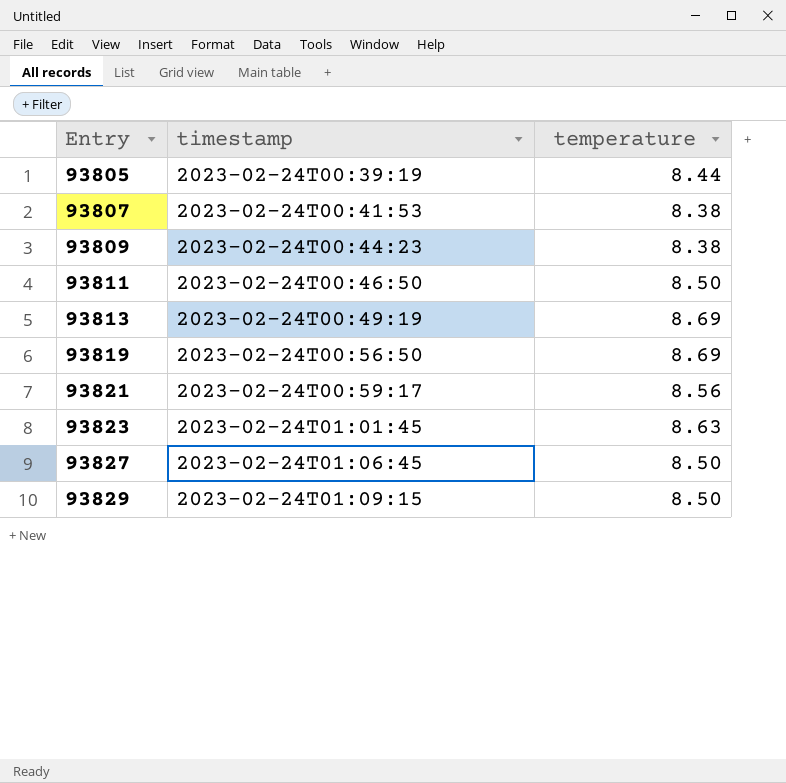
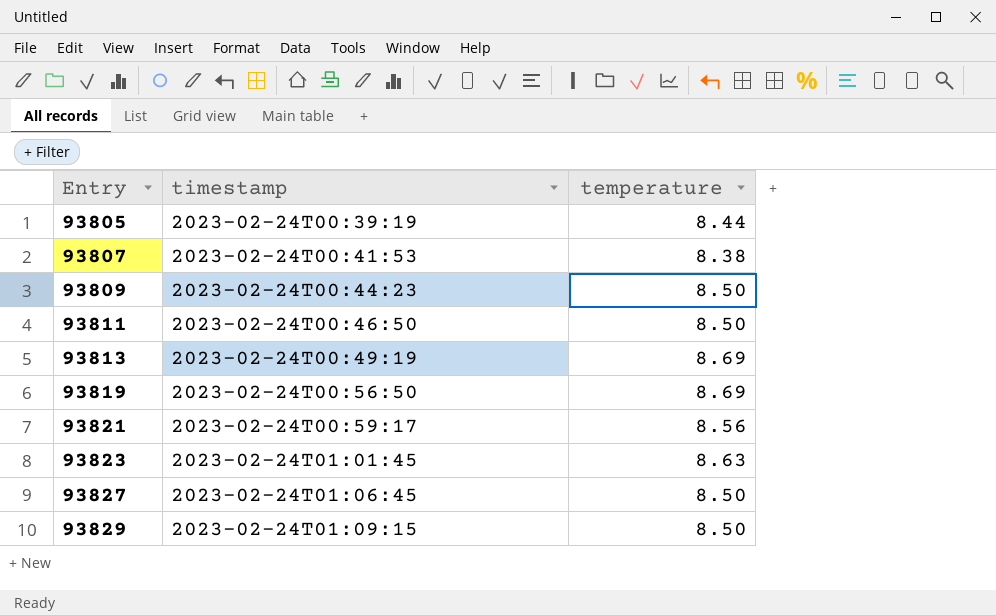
93809 | temperature: 8.38 -> 8.50

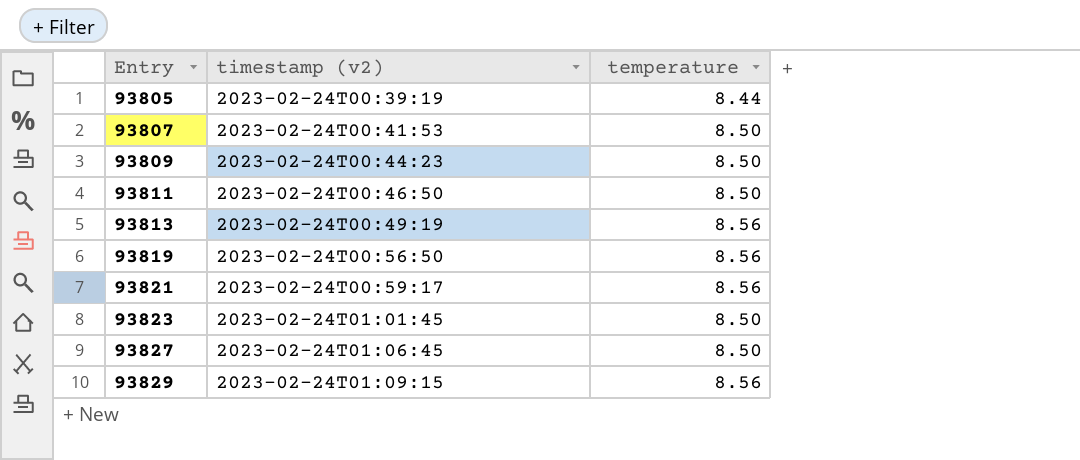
column name: timestamp -> timestamp (v2)
93807 | temperature: 8.38 -> 8.50
93813 | temperature: 8.69 -> 8.56
93819 | temperature: 8.69 -> 8.56
93823 | temperature: 8.63 -> 8.50
93829 | temperature: 8.50 -> 8.56

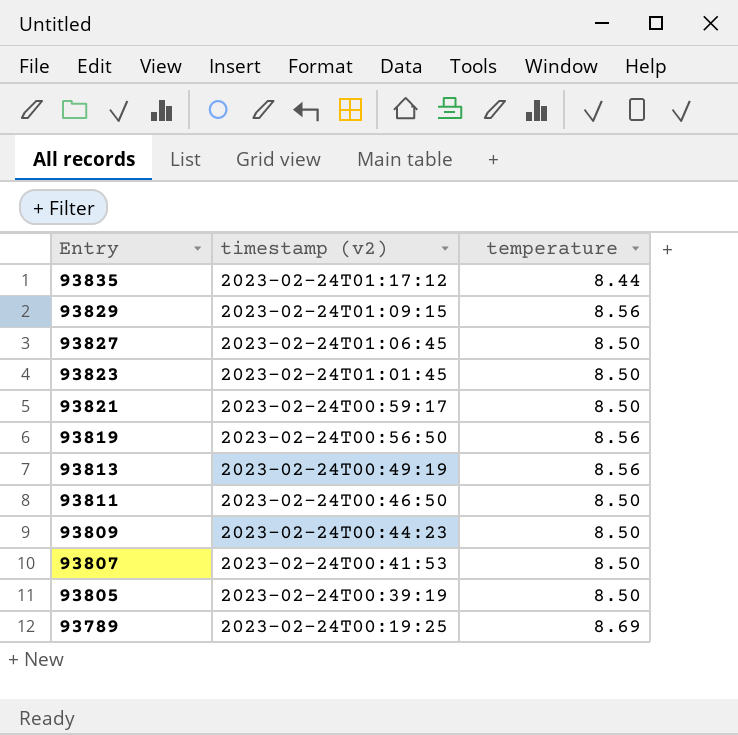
row order: Entry ascending -> Entry descending
row 93835: none -> 2023-02-24T01:17:12 | 8.44
93821 | temperature: 8.56 -> 8.50
93805 | temperature: 8.44 -> 8.50
row 93789: none -> 2023-02-24T00:19:25 | 8.69

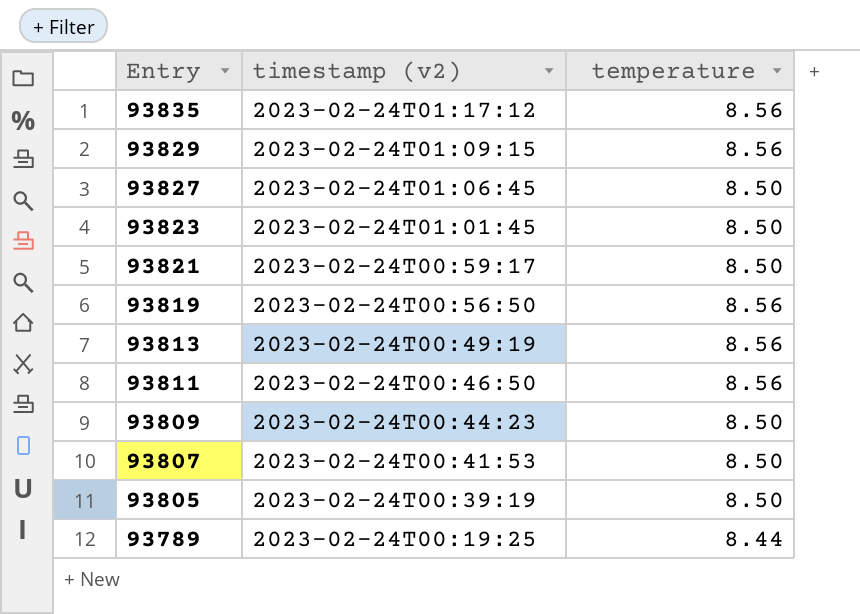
93835 | temperature: 8.44 -> 8.56
93811 | temperature: 8.50 -> 8.56
93789 | temperature: 8.69 -> 8.44

